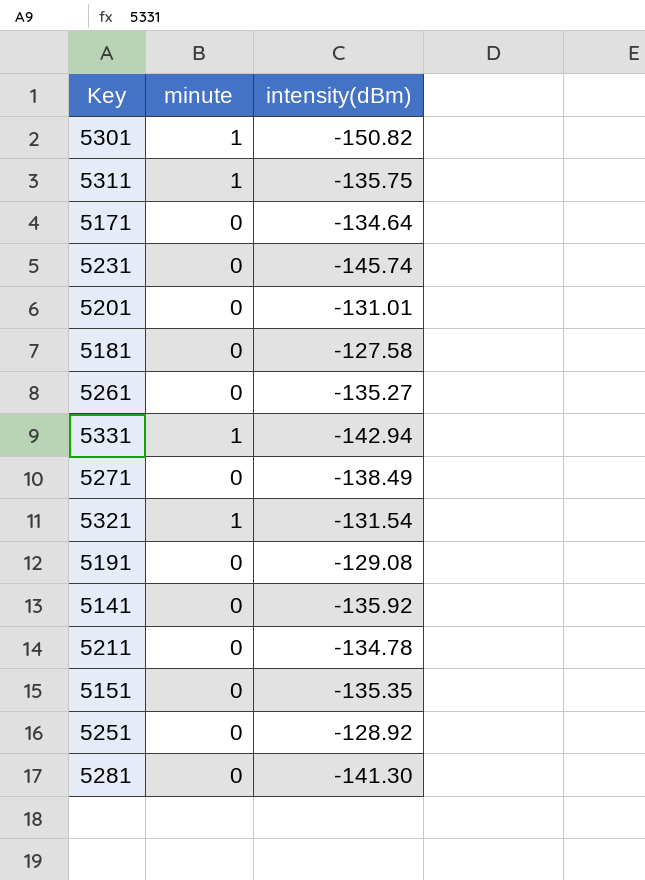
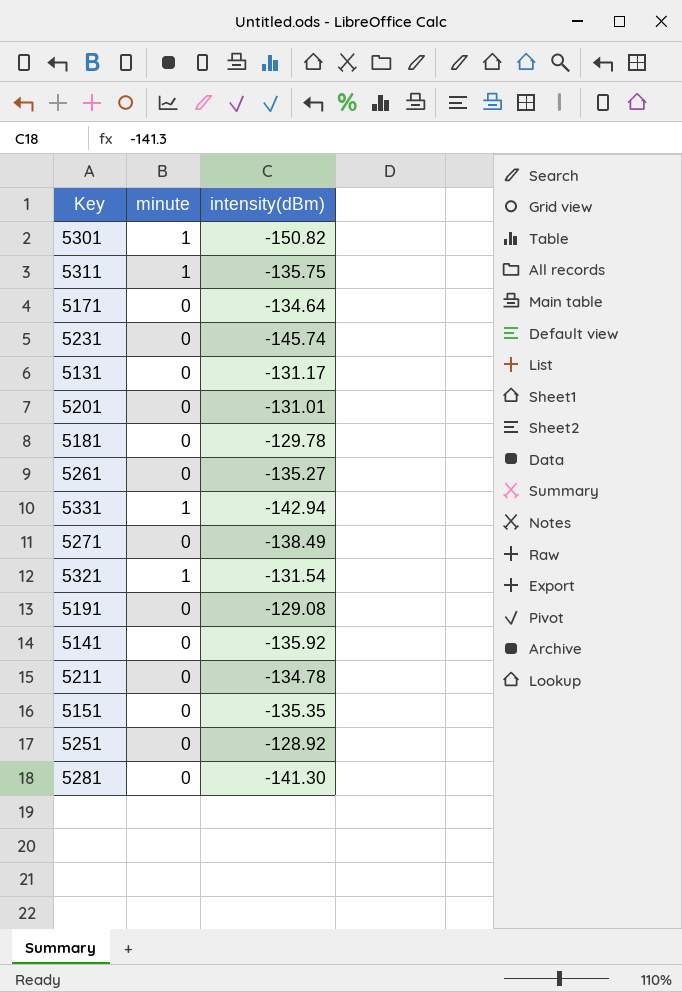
row 5131: none -> 0 | -131.17
5181 | intensity(dBm): -127.58 -> -129.78

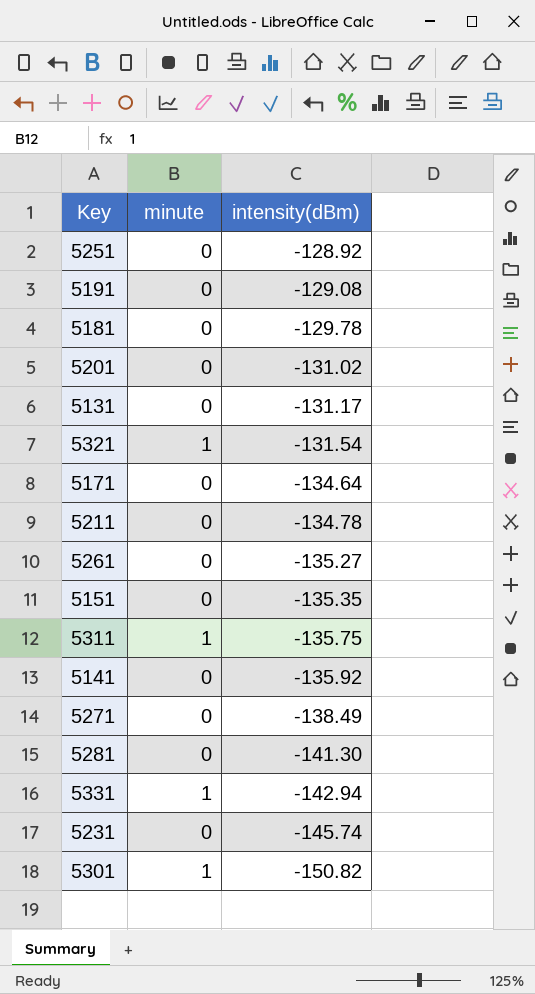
row order: none -> intensity(dBm) descending
5201 | intensity(dBm): -131.01 -> -131.02

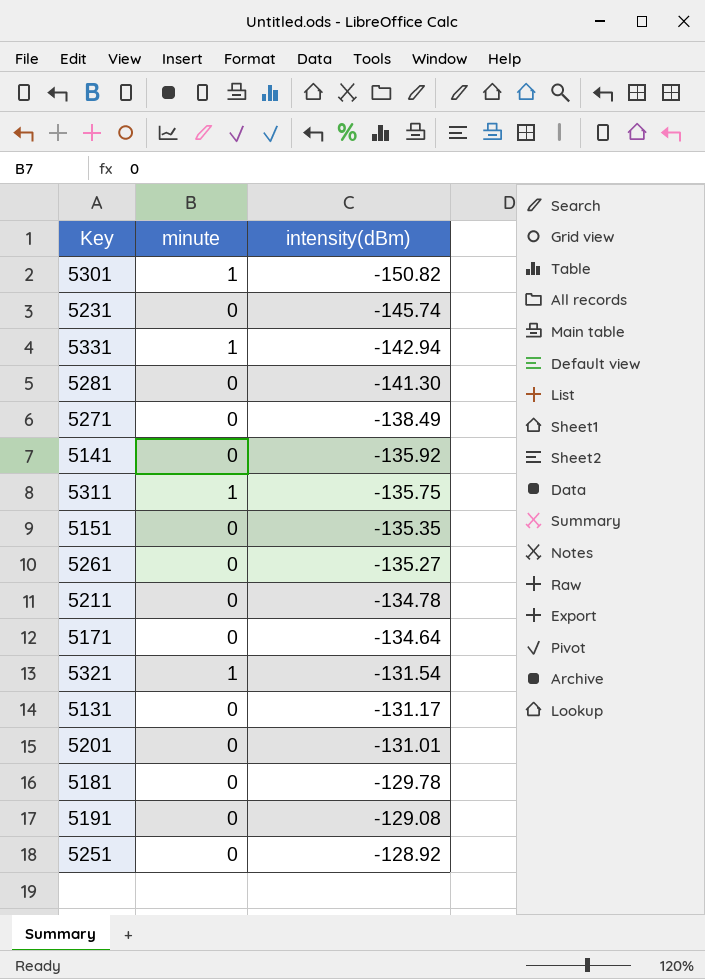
row order: intensity(dBm) descending -> intensity(dBm) ascending
5201 | intensity(dBm): -131.02 -> -131.01

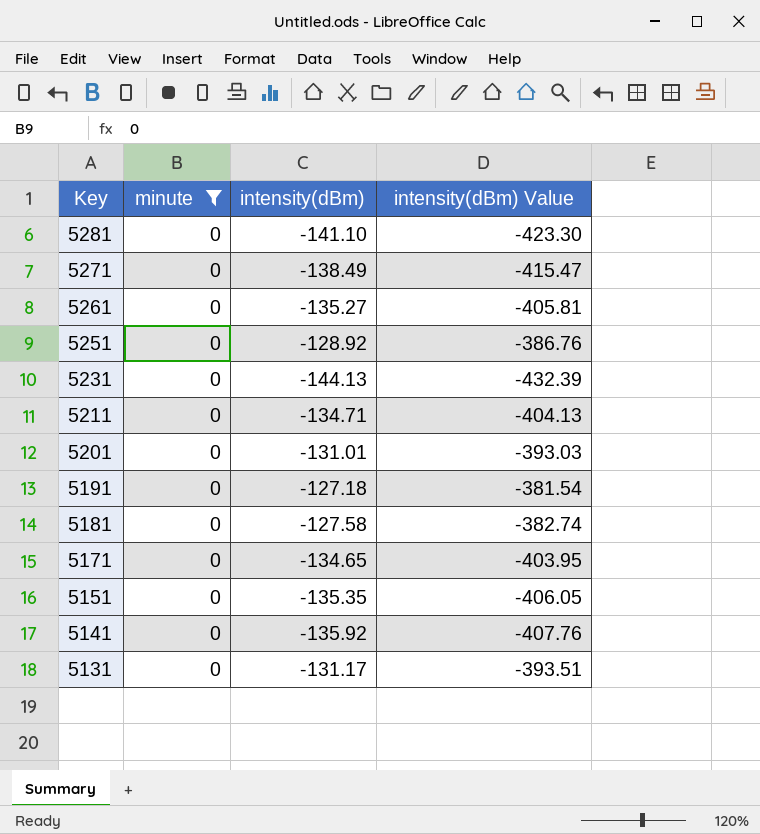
filter: none -> minute = 0
row order: intensity(dBm) ascending -> Key descending
column intensity(dBm) Value | formula: none -> [intensity(dBm)] * 3
5281 | intensity(dBm): -141.30 -> -141.10
5231 | intensity(dBm): -145.74 -> -144.13
5211 | intensity(dBm): -134.78 -> -134.71
5191 | intensity(dBm): -129.08 -> -127.18
5181 | intensity(dBm): -129.78 -> -127.58
5171 | intensity(dBm): -134.64 -> -134.65

